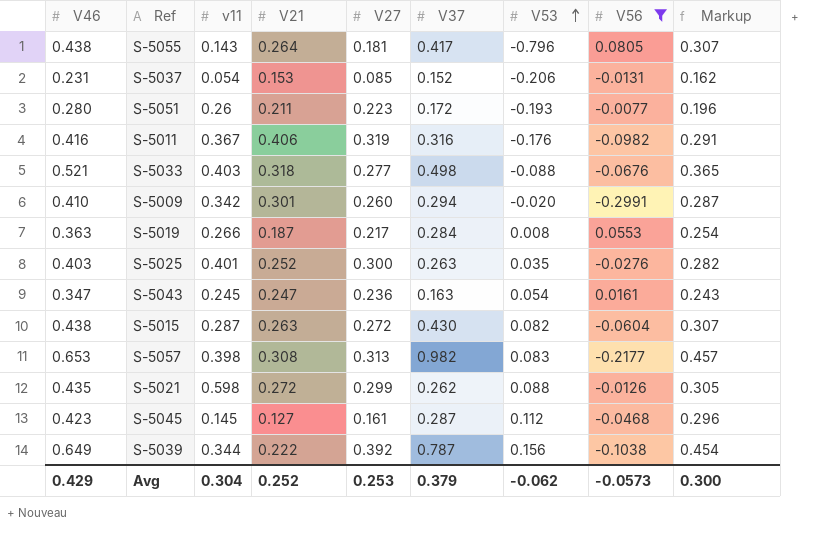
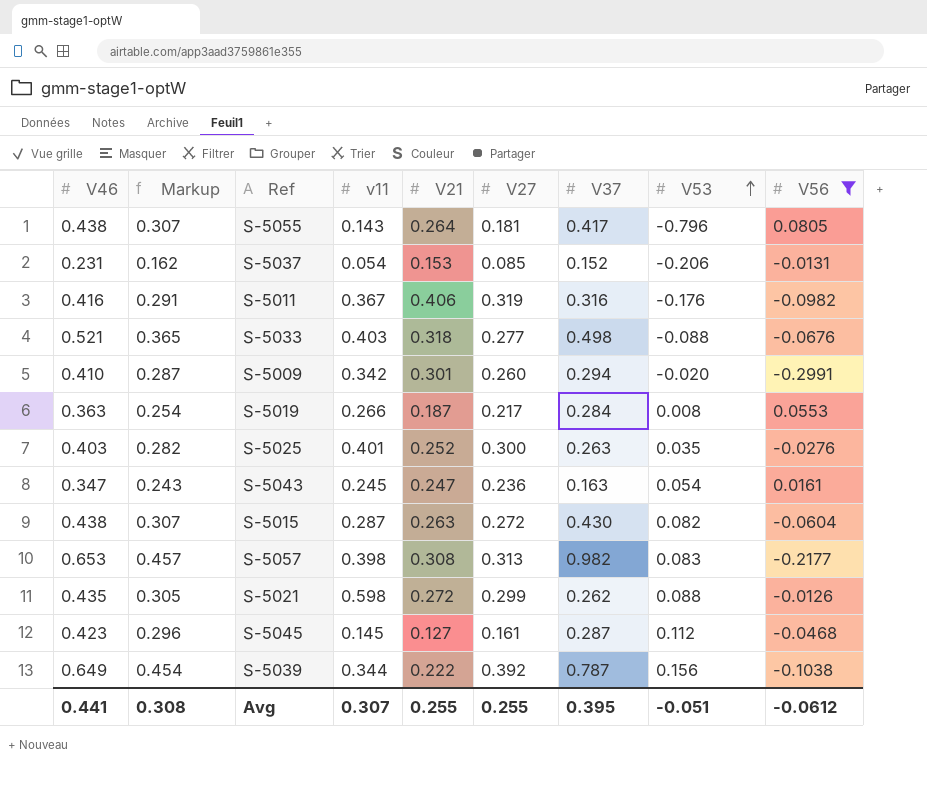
column Markup | position: 9 -> 2
row S-5051: 0.280 | 0.26 | 0.211 | 0.223 | 0.172 | -0.193 | -0.0077 | 0.196 -> none
Avg | V46: 0.429 -> 0.441
Avg | Markup: 0.300 -> 0.308
Avg | v11: 0.304 -> 0.307
Avg | V21: 0.252 -> 0.255
Avg | V27: 0.253 -> 0.255
Avg | V37: 0.379 -> 0.395
Avg | V53: -0.062 -> -0.051
Avg | V56: -0.0573 -> -0.0612

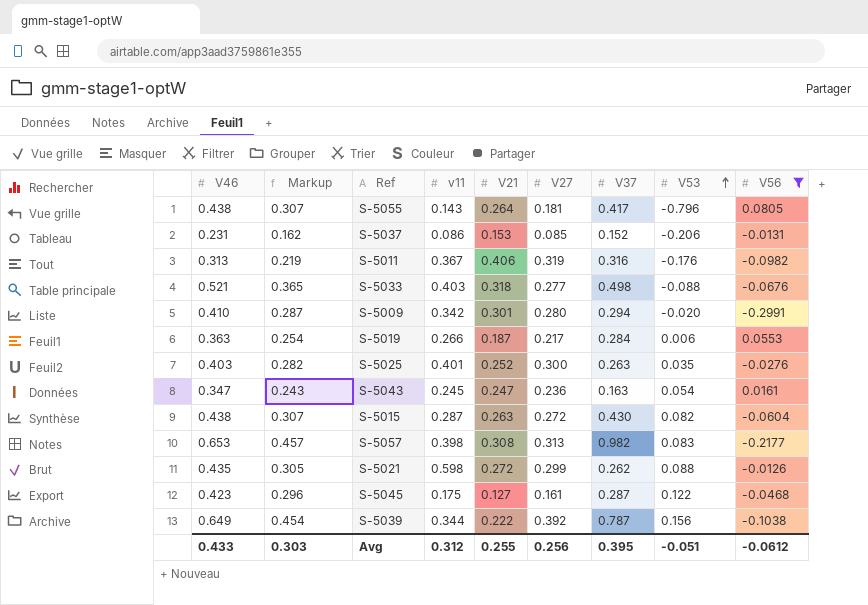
S-5037 | v11: 0.054 -> 0.086
S-5011 | V46: 0.416 -> 0.313
S-5011 | Markup: 0.291 -> 0.219
S-5009 | V27: 0.260 -> 0.280
S-5019 | V53: 0.008 -> 0.006
S-5045 | v11: 0.145 -> 0.175
S-5045 | V53: 0.112 -> 0.122
Avg | V46: 0.441 -> 0.433
Avg | Markup: 0.308 -> 0.303
Avg | v11: 0.307 -> 0.312
Avg | V27: 0.255 -> 0.256

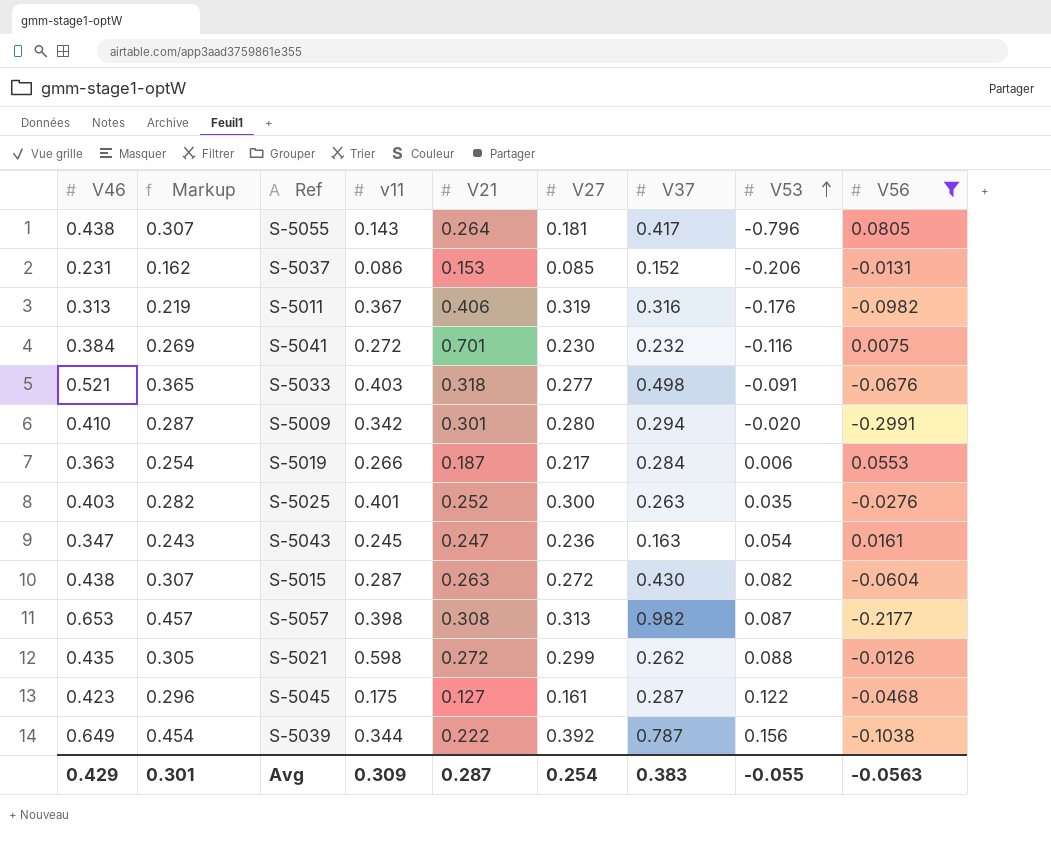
row S-5041: none -> 0.384 | 0.269 | 0.272 | 0.701 | 0.230 | 0.232 | -0.116 | 0.0075
S-5033 | V53: -0.088 -> -0.091
S-5057 | V53: 0.083 -> 0.087
Avg | V46: 0.433 -> 0.429
Avg | Markup: 0.303 -> 0.301
Avg | v11: 0.312 -> 0.309
Avg | V21: 0.255 -> 0.287
Avg | V27: 0.256 -> 0.254
Avg | V37: 0.395 -> 0.383
Avg | V53: -0.051 -> -0.055
Avg | V56: -0.0612 -> -0.0563

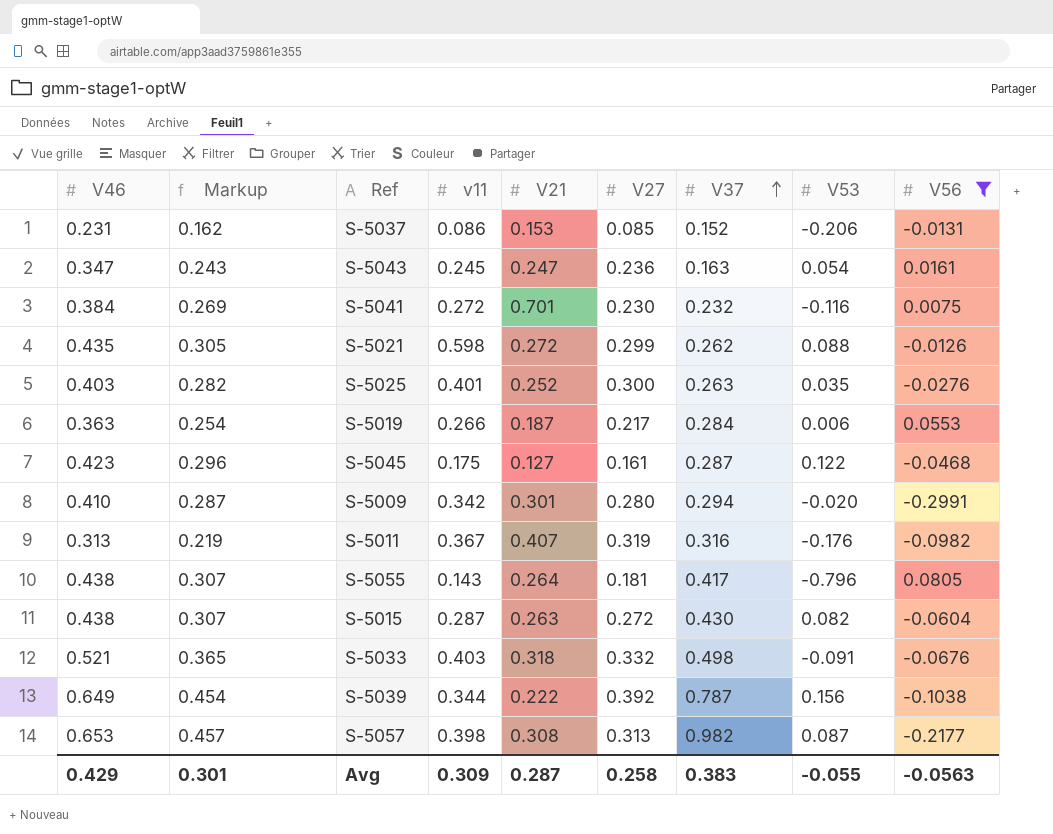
row order: V53 ascending -> V37 ascending
S-5011 | V21: 0.406 -> 0.407
S-5033 | V27: 0.277 -> 0.332
Avg | V27: 0.254 -> 0.258

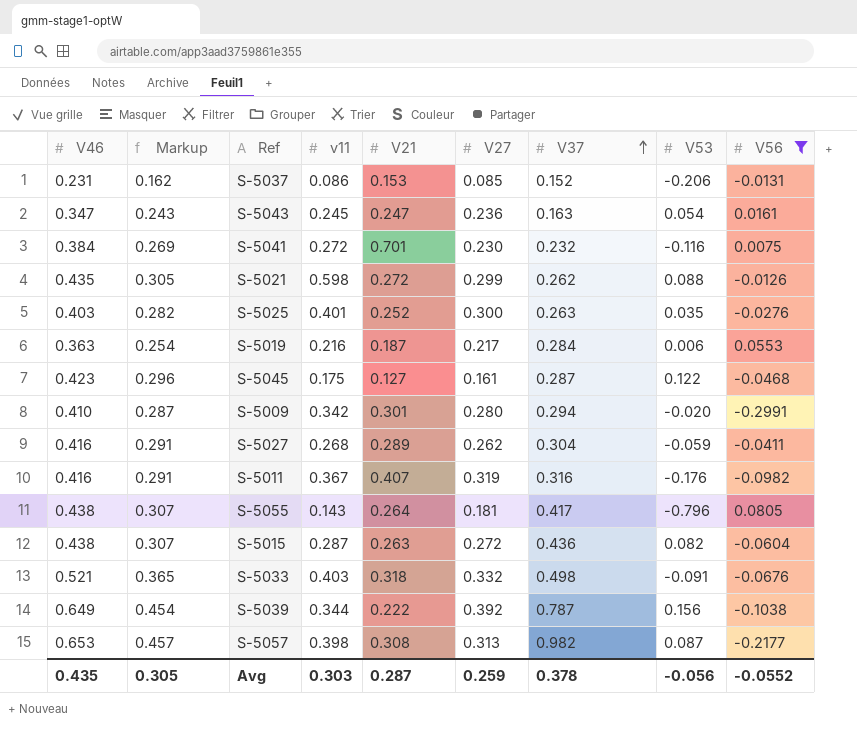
S-5019 | v11: 0.266 -> 0.216
row S-5027: none -> 0.416 | 0.291 | 0.268 | 0.289 | 0.262 | 0.304 | -0.059 | -0.0411
S-5011 | V46: 0.313 -> 0.416
S-5011 | Markup: 0.219 -> 0.291
S-5015 | V37: 0.430 -> 0.436
Avg | V46: 0.429 -> 0.435
Avg | Markup: 0.301 -> 0.305
Avg | v11: 0.309 -> 0.303
Avg | V27: 0.258 -> 0.259
Avg | V37: 0.383 -> 0.378
Avg | V53: -0.055 -> -0.056
Avg | V56: -0.0563 -> -0.0552

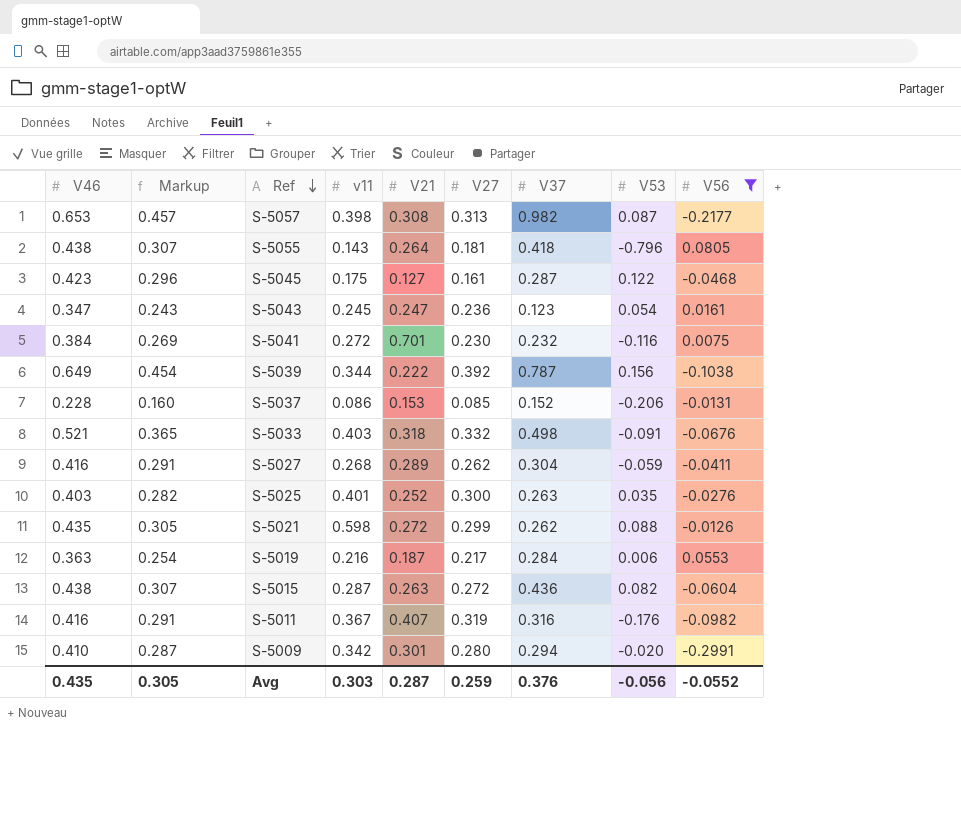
row order: V37 ascending -> Ref descending
S-5055 | V37: 0.417 -> 0.418
S-5043 | V37: 0.163 -> 0.123
S-5037 | V46: 0.231 -> 0.228
S-5037 | Markup: 0.162 -> 0.160
Avg | V37: 0.378 -> 0.376

